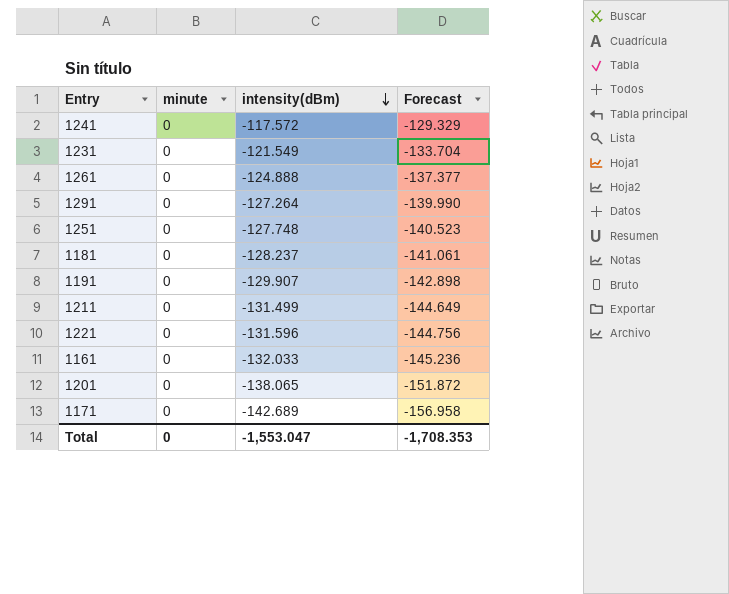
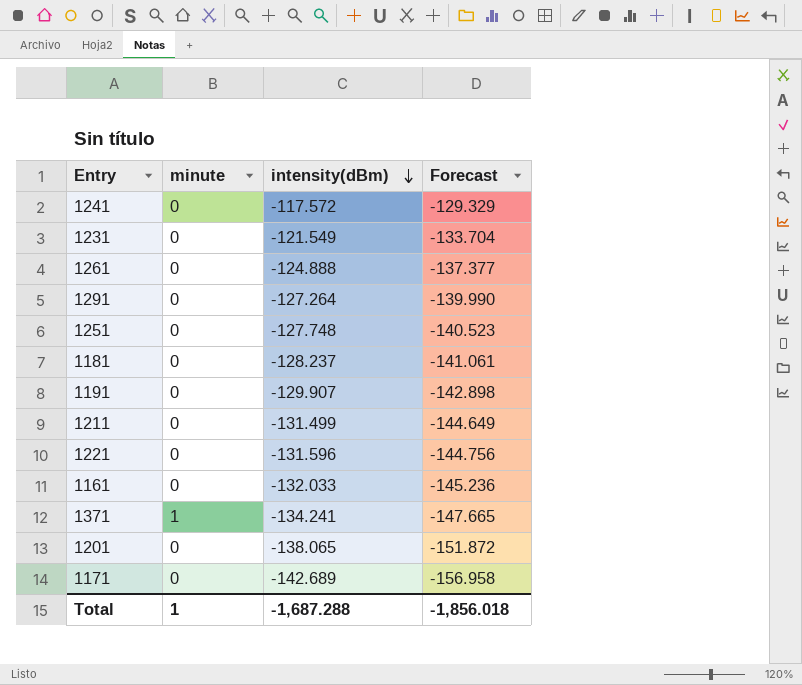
row 1371: none -> 1 | -134.241 | -147.665
Total | minute: 0 -> 1
Total | intensity(dBm): -1,553.047 -> -1,687.288
Total | Forecast: -1,708.353 -> -1,856.018

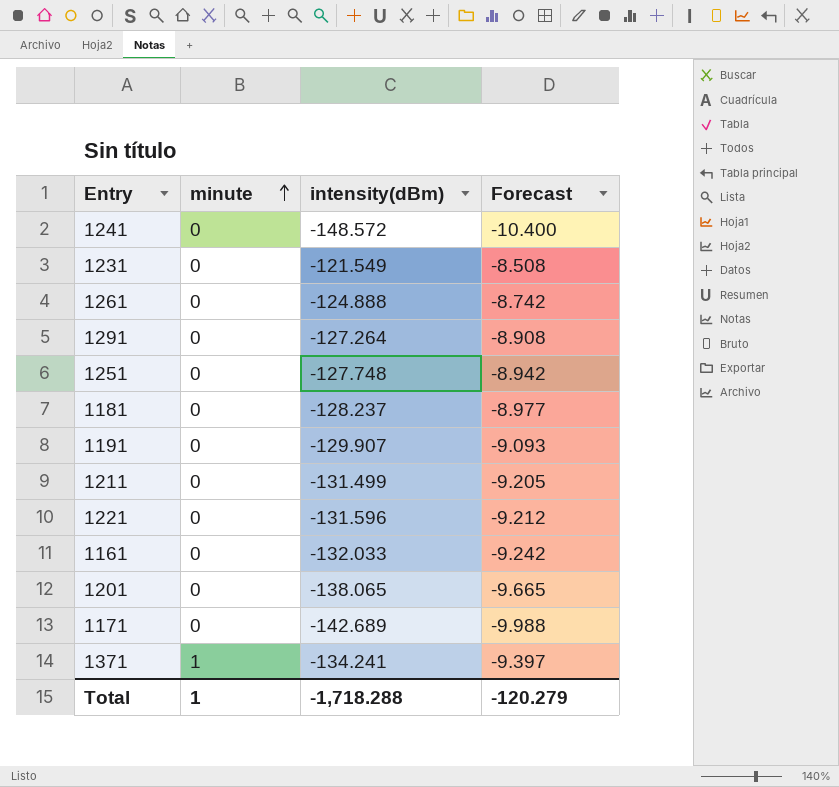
row order: intensity(dBm) descending -> minute ascending
column Forecast | formula: [intensity(dBm)] * 1.1 -> [intensity(dBm)] * 0.07
1241 | intensity(dBm): -117.572 -> -148.572
Total | intensity(dBm): -1,687.288 -> -1,718.288
Total | Forecast: -1,856.018 -> -120.279

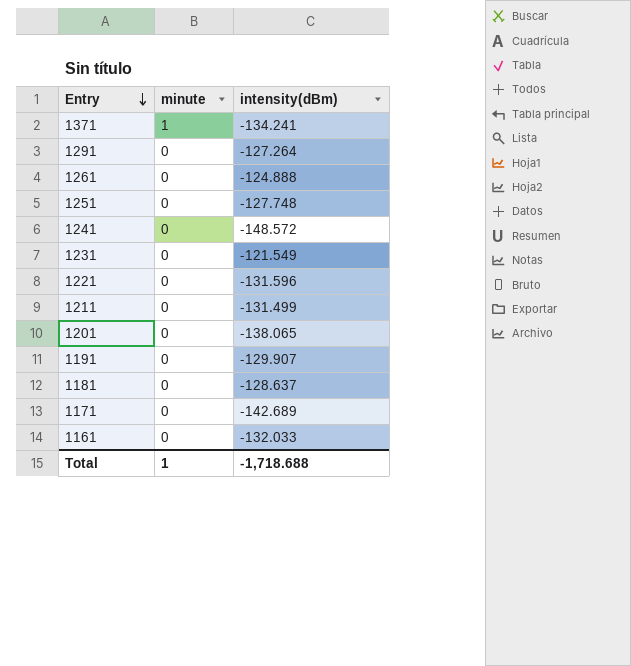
row order: minute ascending -> Entry descending
column Forecast | formula: [intensity(dBm)] * 0.07 -> none
1181 | intensity(dBm): -128.237 -> -128.637
Total | intensity(dBm): -1,718.288 -> -1,718.688

